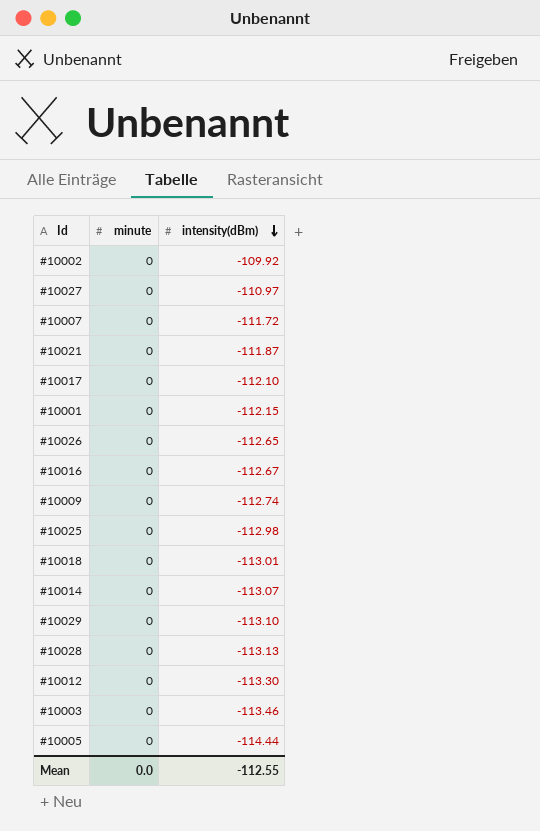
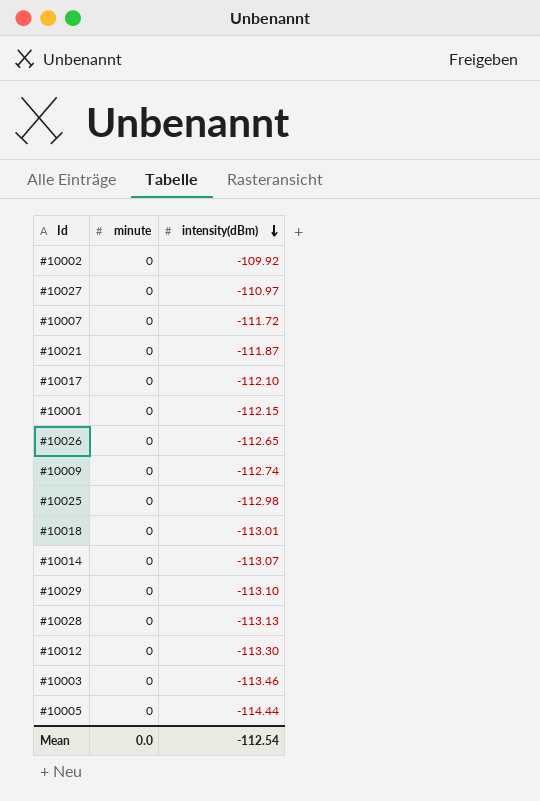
row #10016: 0 | -112.67 -> none
Mean | intensity(dBm): -112.55 -> -112.54

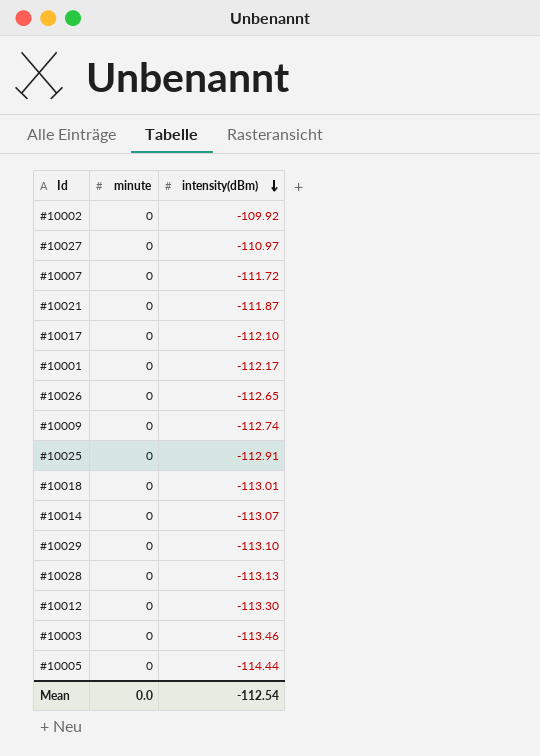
#10001 | intensity(dBm): -112.15 -> -112.17
#10025 | intensity(dBm): -112.98 -> -112.91

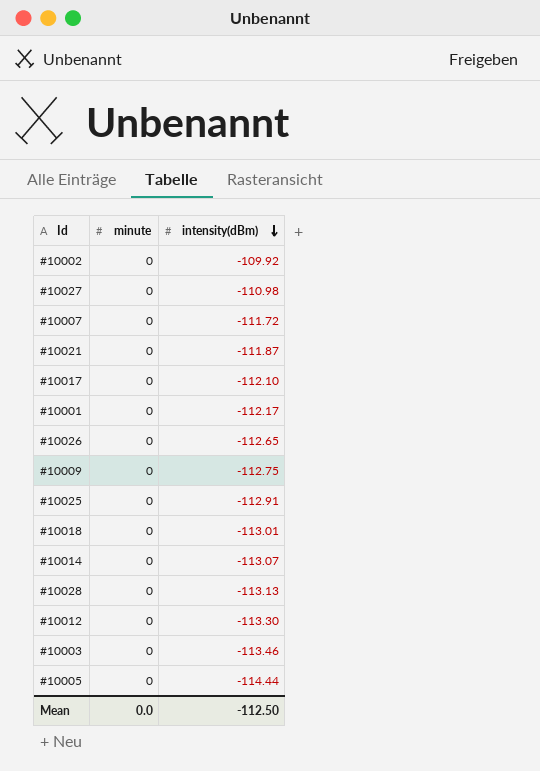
row #10029: 0 | -113.10 -> none
#10027 | intensity(dBm): -110.97 -> -110.98
#10009 | intensity(dBm): -112.74 -> -112.75
Mean | intensity(dBm): -112.54 -> -112.50

